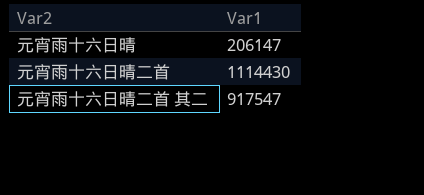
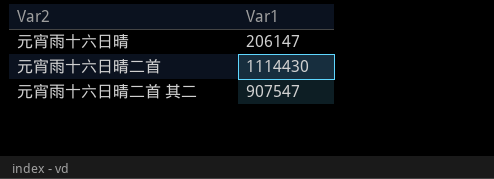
元宵雨十六日晴二首 其二 | Var1: 917547 -> 907547

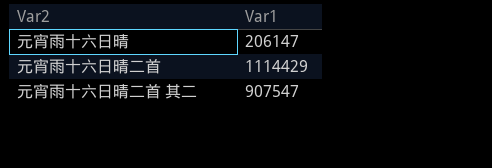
元宵雨十六日晴二首 | Var1: 1114430 -> 1114429

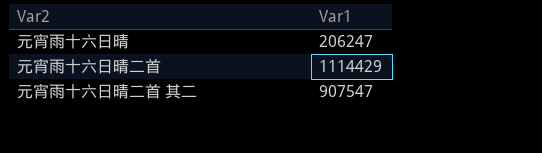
元宵雨十六日晴 | Var1: 206147 -> 206247

